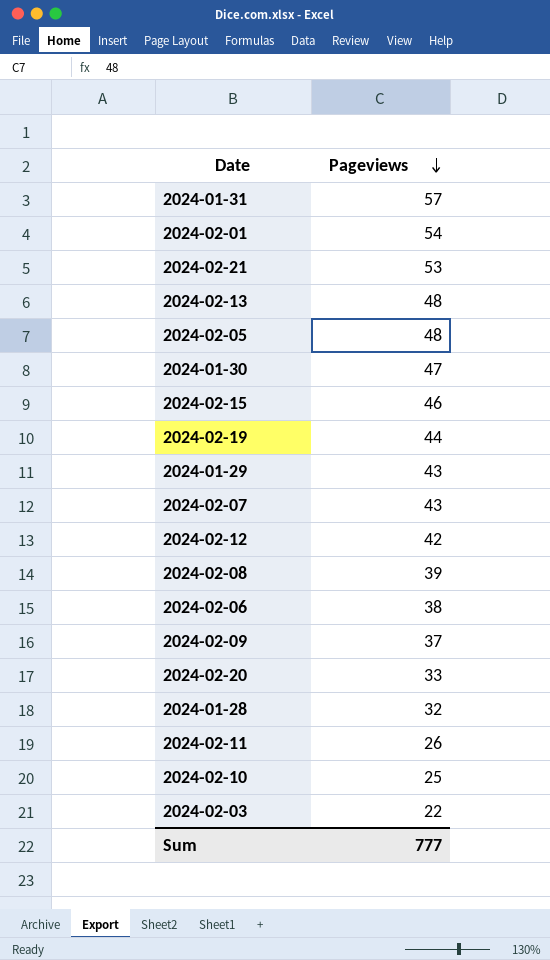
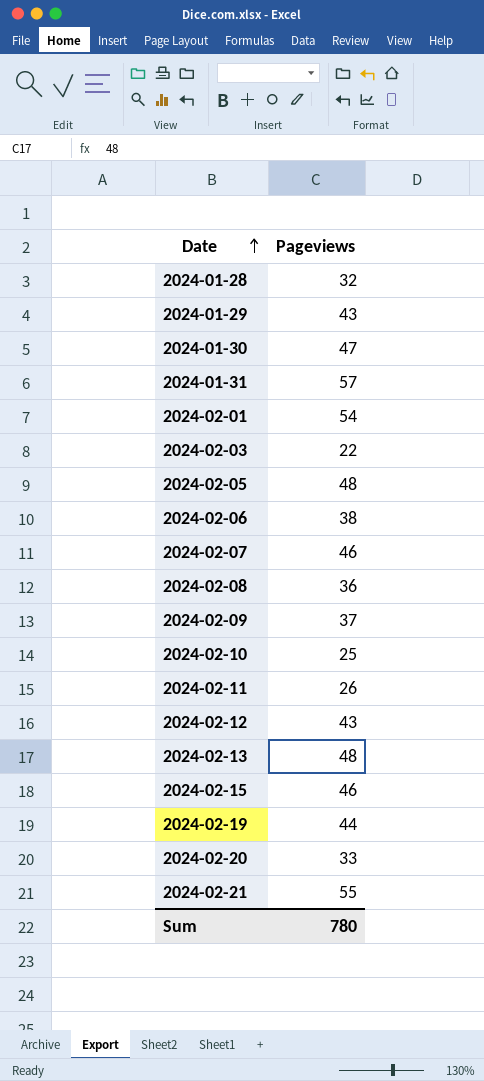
row order: Pageviews descending -> Date ascending
2024-02-07 | Pageviews: 43 -> 46
2024-02-08 | Pageviews: 39 -> 36
2024-02-12 | Pageviews: 42 -> 43
2024-02-21 | Pageviews: 53 -> 55
Sum | Pageviews: 777 -> 780

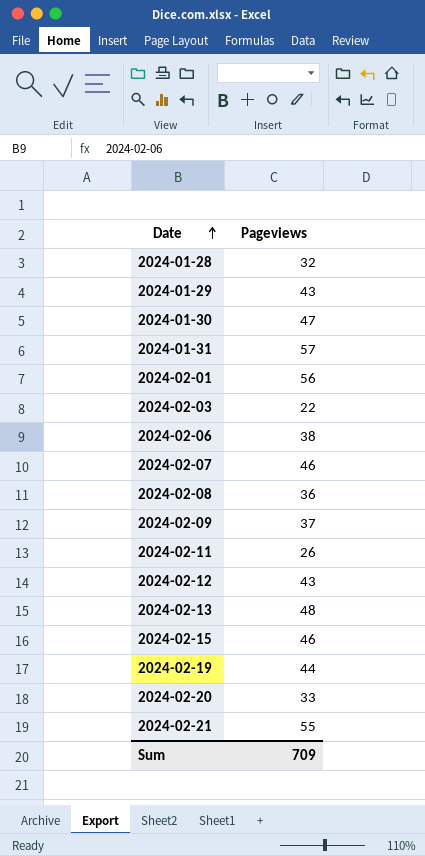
row 2024-02-05: 48 -> none
row 2024-02-10: 25 -> none
2024-02-01 | Pageviews: 54 -> 56
Sum | Pageviews: 780 -> 709

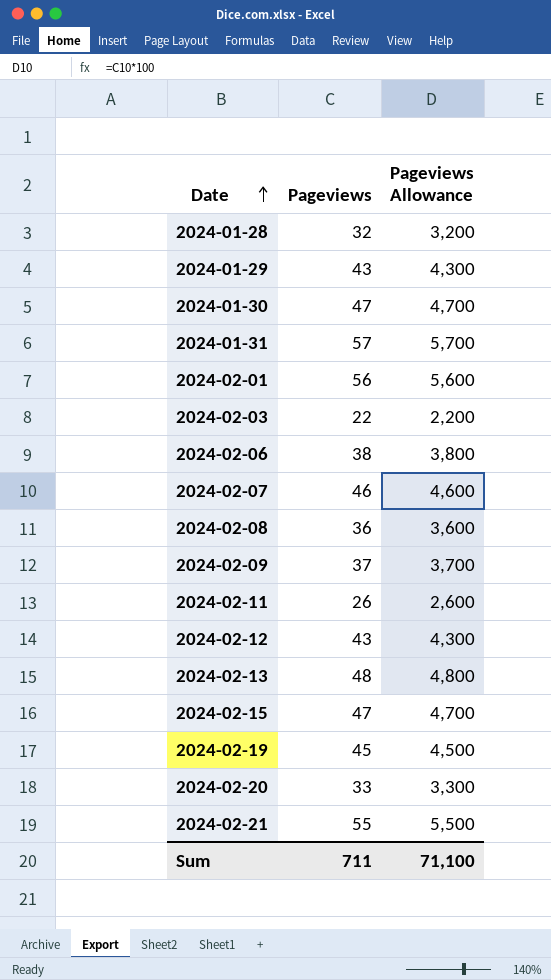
column Pageviews Allowance | formula: none -> [Pageviews] * 100
2024-02-15 | Pageviews: 46 -> 47
2024-02-19 | Pageviews: 44 -> 45
Sum | Pageviews: 709 -> 711

